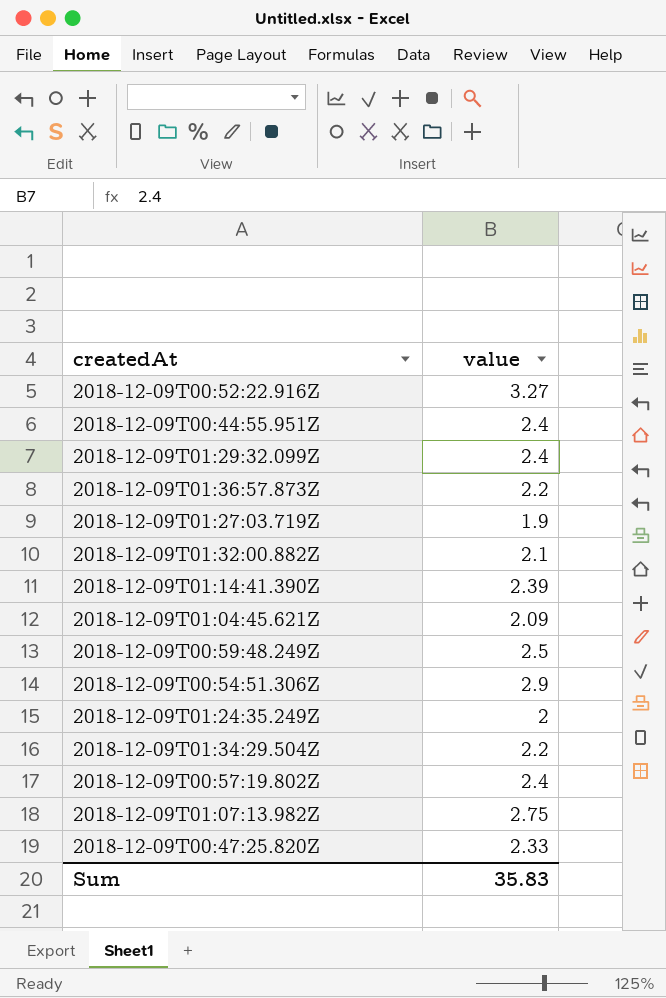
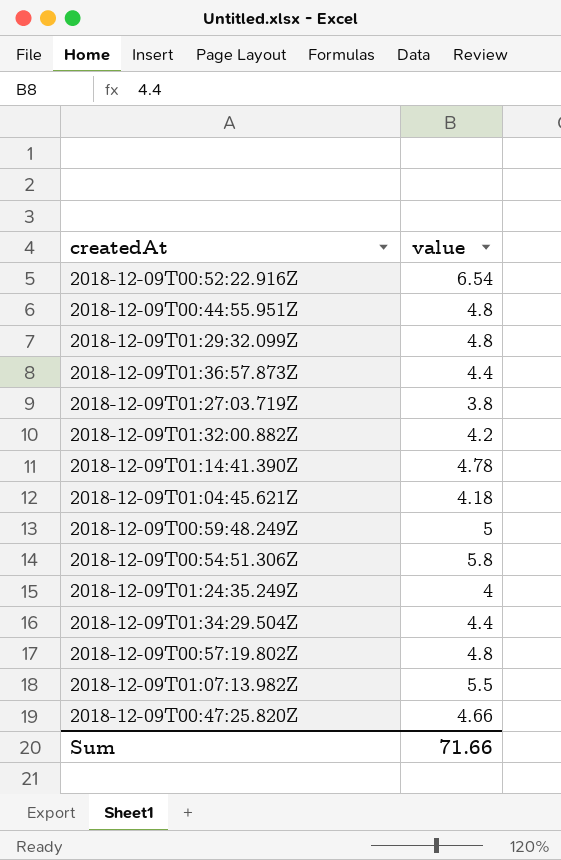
2018-12-09T00:52:22.916Z | value: 3.27 -> 6.54
2018-12-09T00:44:55.951Z | value: 2.4 -> 4.8
2018-12-09T01:29:32.099Z | value: 2.4 -> 4.8
2018-12-09T01:36:57.873Z | value: 2.2 -> 4.4
2018-12-09T01:27:03.719Z | value: 1.9 -> 3.8
2018-12-09T01:32:00.882Z | value: 2.1 -> 4.2
2018-12-09T01:14:41.390Z | value: 2.39 -> 4.78
2018-12-09T01:04:45.621Z | value: 2.09 -> 4.18
2018-12-09T00:59:48.249Z | value: 2.5 -> 5
2018-12-09T00:54:51.306Z | value: 2.9 -> 5.8
2018-12-09T01:24:35.249Z | value: 2 -> 4
2018-12-09T01:34:29.504Z | value: 2.2 -> 4.4
2018-12-09T00:57:19.802Z | value: 2.4 -> 4.8
2018-12-09T01:07:13.982Z | value: 2.75 -> 5.5
2018-12-09T00:47:25.820Z | value: 2.33 -> 4.66
Sum | value: 35.83 -> 71.66

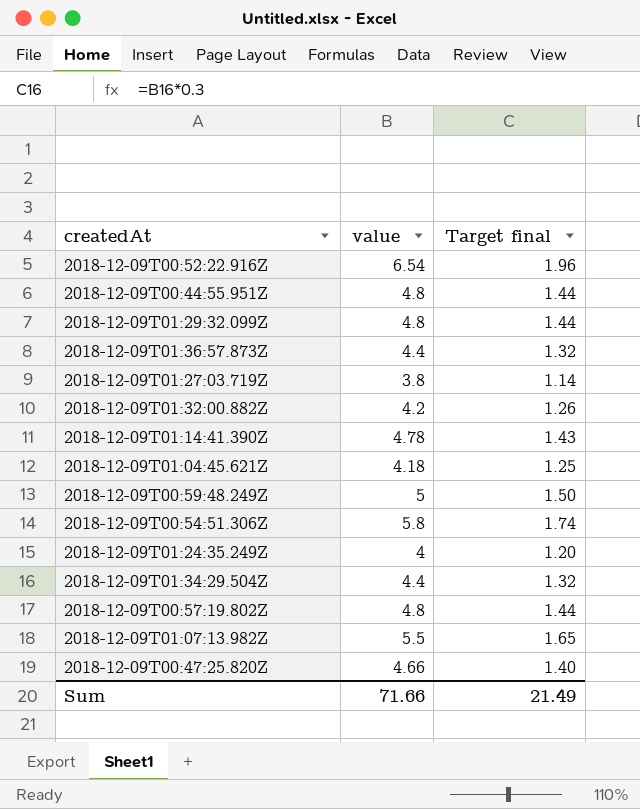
column Target final | formula: none -> [value] * 0.3

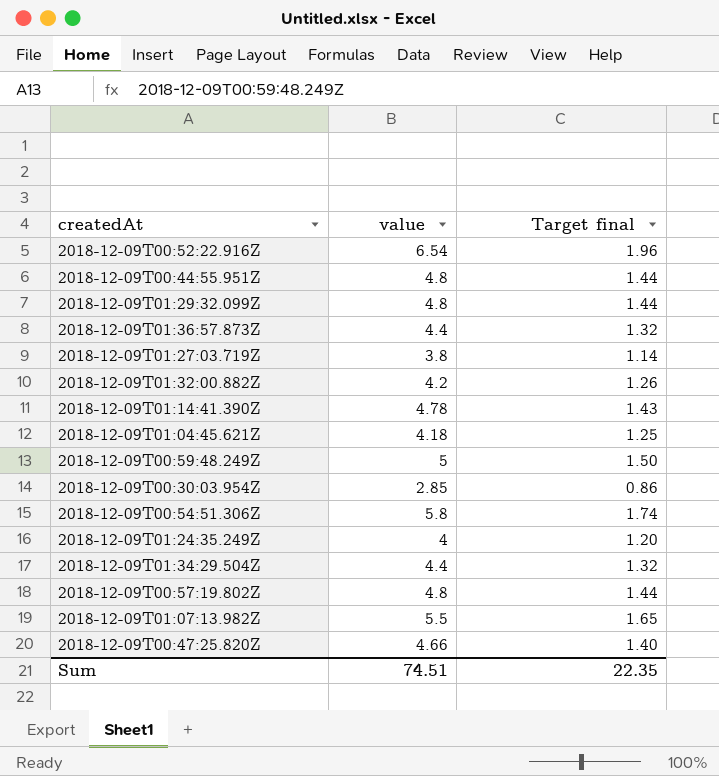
row 2018-12-09T00:30:03.954Z: none -> 2.85 | 0.86
Sum | value: 71.66 -> 74.51
Sum | Target final: 21.49 -> 22.35

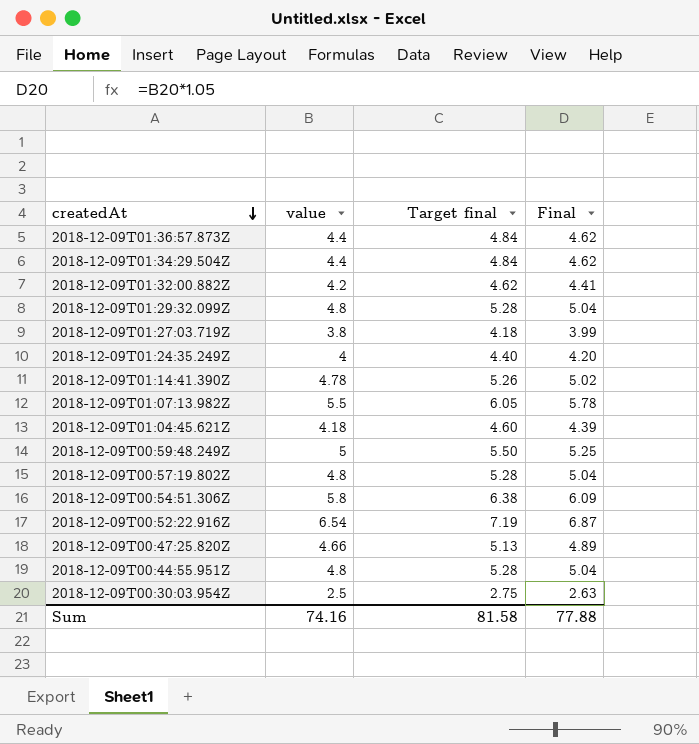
row order: none -> createdAt descending
column Target final | formula: [value] * 0.3 -> [value] * 1.1
column Final | formula: none -> [value] * 1.05
2018-12-09T00:30:03.954Z | value: 2.85 -> 2.5
Sum | value: 74.51 -> 74.16
Sum | Target final: 22.35 -> 81.58

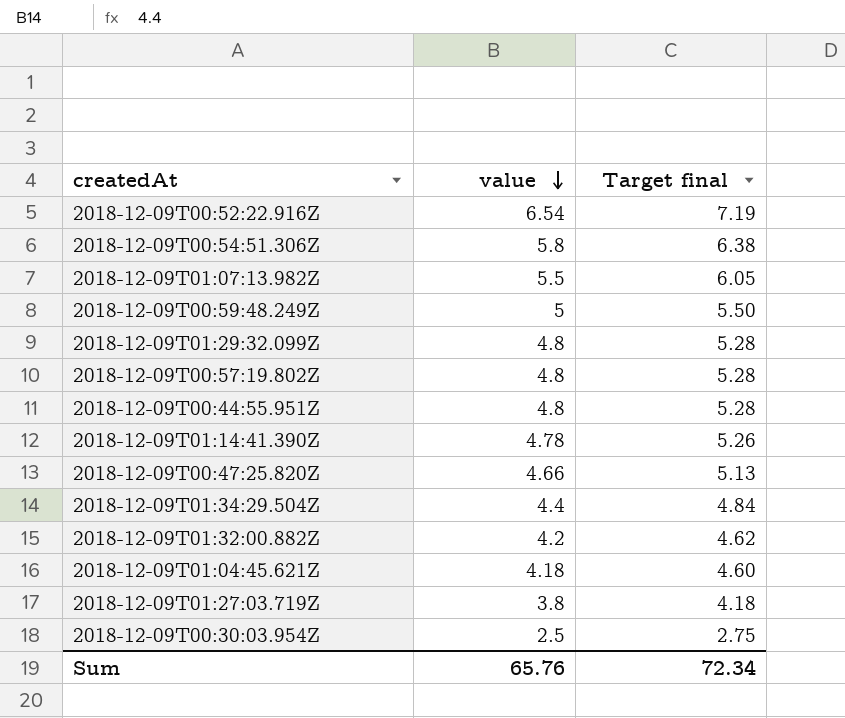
row order: createdAt descending -> value descending
column Final | formula: [value] * 1.05 -> none
row 2018-12-09T01:36:57.873Z: 4.4 | 4.84 | 4.62 -> none
row 2018-12-09T01:24:35.249Z: 4 | 4.40 | 4.20 -> none
Sum | value: 74.16 -> 65.76
Sum | Target final: 81.58 -> 72.34

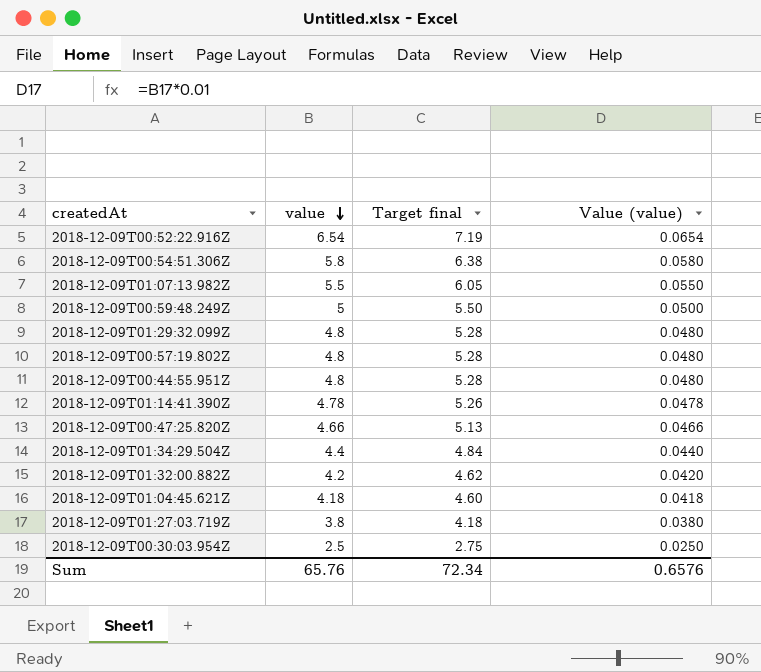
column Value (value) | formula: none -> [value] * 0.01

